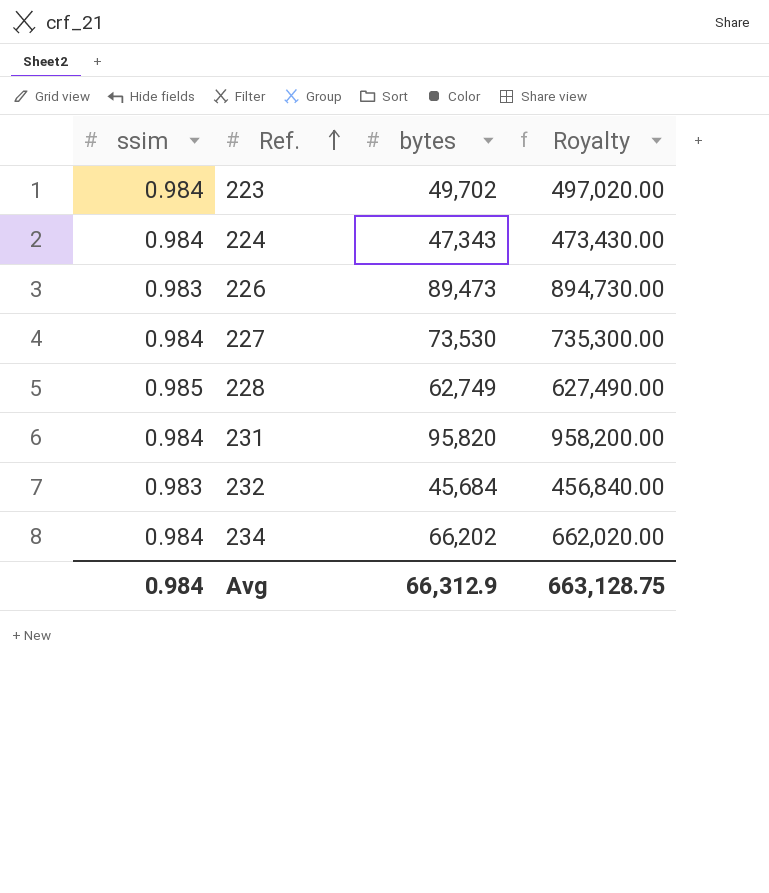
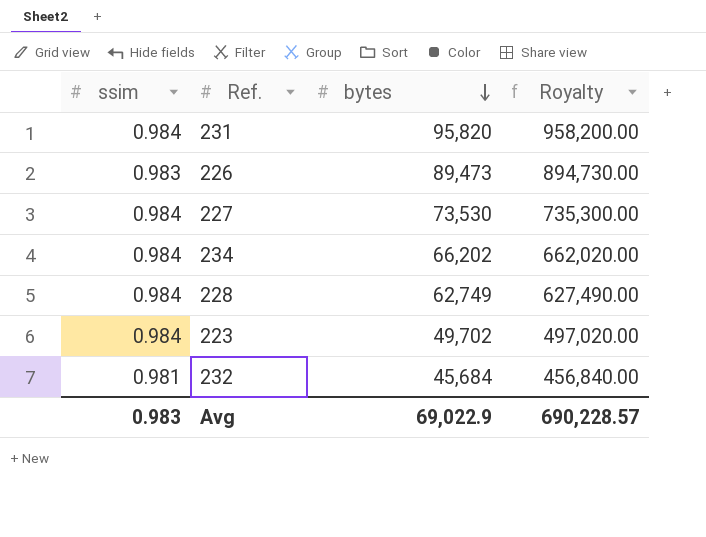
row order: Ref. ascending -> bytes descending
row 224: 0.984 | 47,343 | 473,430.00 -> none
228 | ssim: 0.985 -> 0.984
232 | ssim: 0.983 -> 0.981
Avg | ssim: 0.984 -> 0.983
Avg | bytes: 66,312.9 -> 69,022.9
Avg | Royalty: 663,128.75 -> 690,228.57

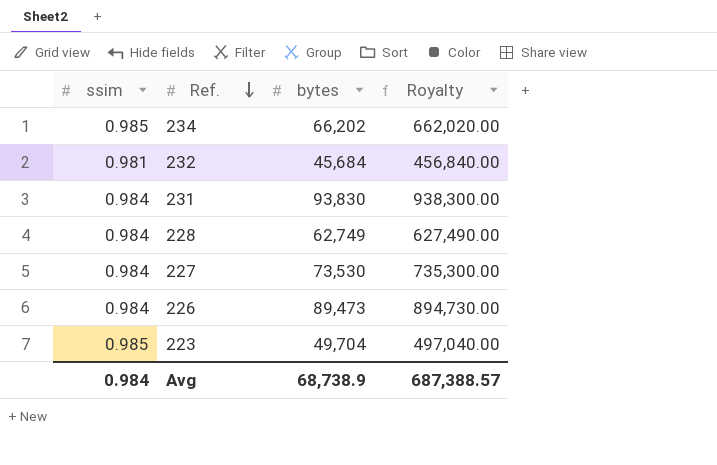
row order: bytes descending -> Ref. descending
234 | ssim: 0.984 -> 0.985
231 | bytes: 95,820 -> 93,830
231 | Royalty: 958,200.00 -> 938,300.00
226 | ssim: 0.983 -> 0.984
223 | ssim: 0.984 -> 0.985
223 | bytes: 49,702 -> 49,704
223 | Royalty: 497,020.00 -> 497,040.00
Avg | ssim: 0.983 -> 0.984
Avg | bytes: 69,022.9 -> 68,738.9
Avg | Royalty: 690,228.57 -> 687,388.57

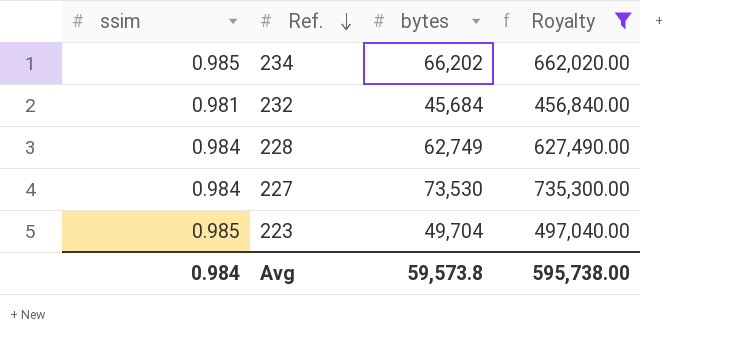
filter: none -> Royalty <= 735,300.00
Avg | bytes: 68,738.9 -> 59,573.8
Avg | Royalty: 687,388.57 -> 595,738.00

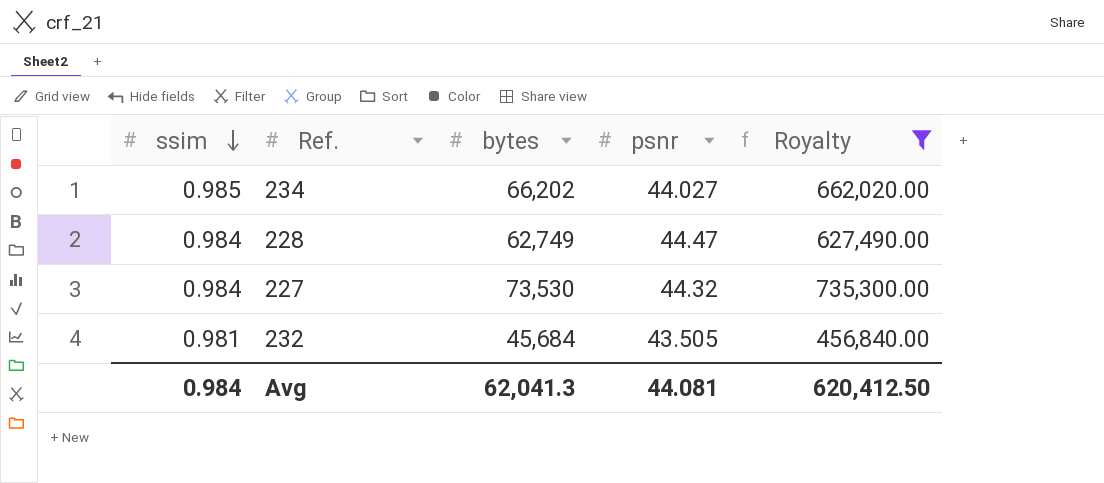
row order: Ref. descending -> ssim descending
column psnr | position: none -> 4
row 223: 0.985 | 49,704 | 497,040.00 -> none
Avg | bytes: 59,573.8 -> 62,041.3
Avg | Royalty: 595,738.00 -> 620,412.50

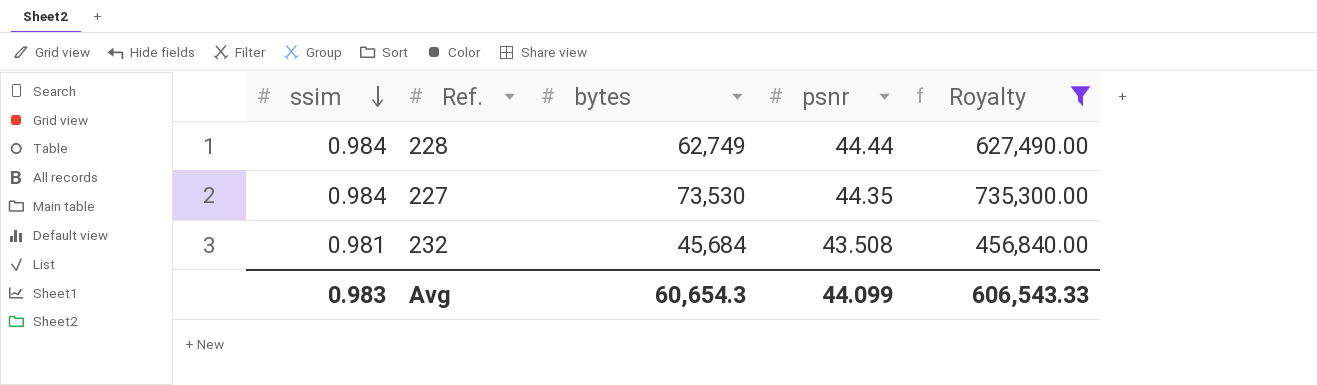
row 234: 0.985 | 66,202 | 44.027 | 662,020.00 -> none
228 | psnr: 44.47 -> 44.44
227 | psnr: 44.32 -> 44.35
232 | psnr: 43.505 -> 43.508
Avg | ssim: 0.984 -> 0.983
Avg | bytes: 62,041.3 -> 60,654.3
Avg | psnr: 44.081 -> 44.099
Avg | Royalty: 620,412.50 -> 606,543.33

